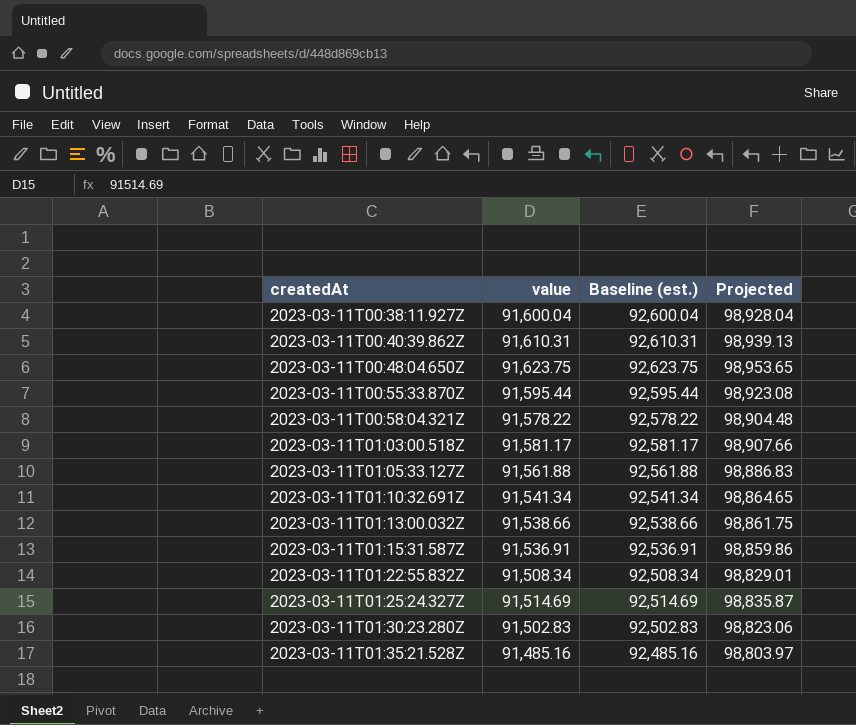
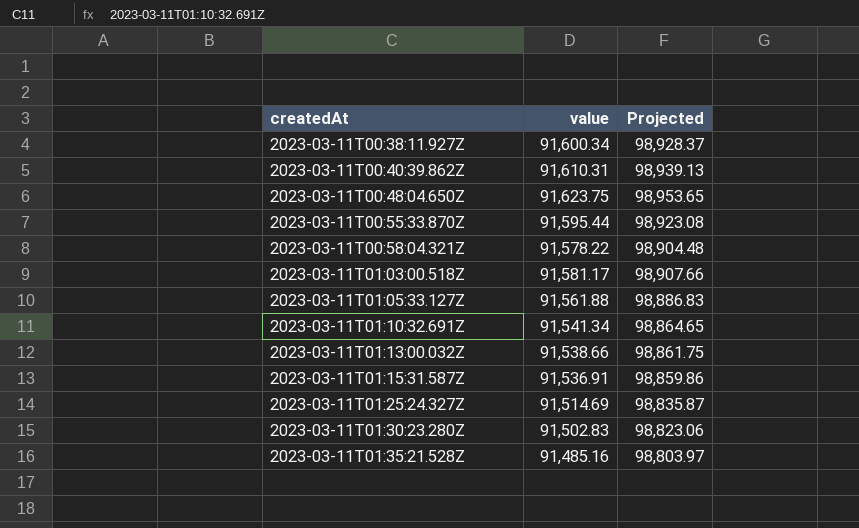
column Baseline (est.) | formula: [value] + 1000 -> none
row 2023-03-11T01:22:55.832Z: 91,508.34 | 92,508.34 | 98,829.01 -> none
2023-03-11T00:38:11.927Z | value: 91,600.04 -> 91,600.34
2023-03-11T00:38:11.927Z | Projected: 98,928.04 -> 98,928.37

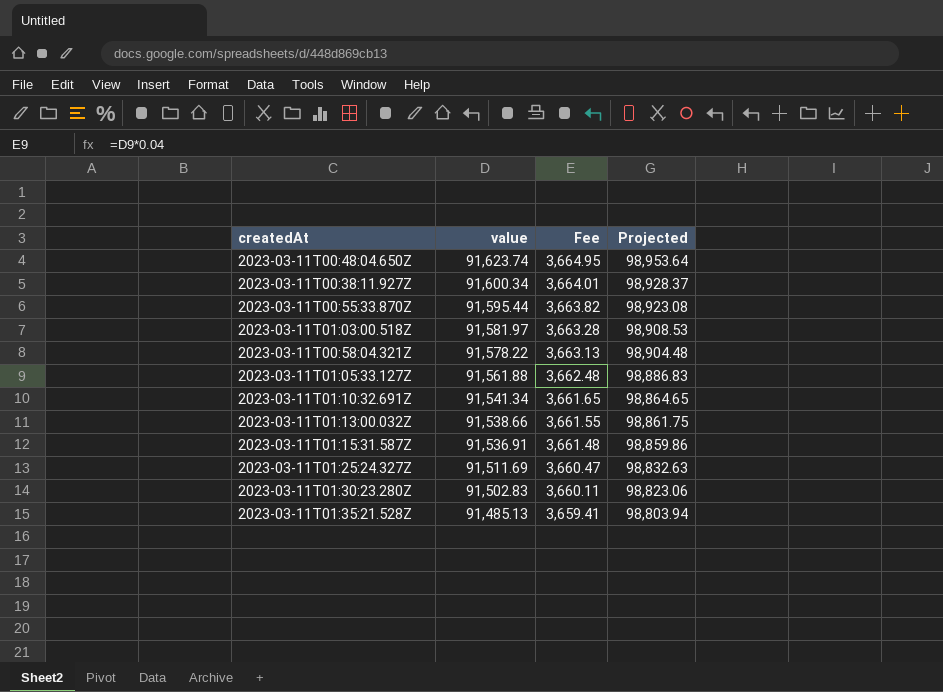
row order: createdAt ascending -> value descending
column Fee | formula: none -> [value] * 0.04
row 2023-03-11T00:40:39.862Z: 91,610.31 | 98,939.13 -> none
2023-03-11T00:48:04.650Z | value: 91,623.75 -> 91,623.74
2023-03-11T00:48:04.650Z | Projected: 98,953.65 -> 98,953.64
2023-03-11T01:03:00.518Z | value: 91,581.17 -> 91,581.97
2023-03-11T01:03:00.518Z | Projected: 98,907.66 -> 98,908.53
2023-03-11T01:25:24.327Z | value: 91,514.69 -> 91,511.69
2023-03-11T01:25:24.327Z | Projected: 98,835.87 -> 98,832.63
2023-03-11T01:35:21.528Z | value: 91,485.16 -> 91,485.13
2023-03-11T01:35:21.528Z | Projected: 98,803.97 -> 98,803.94

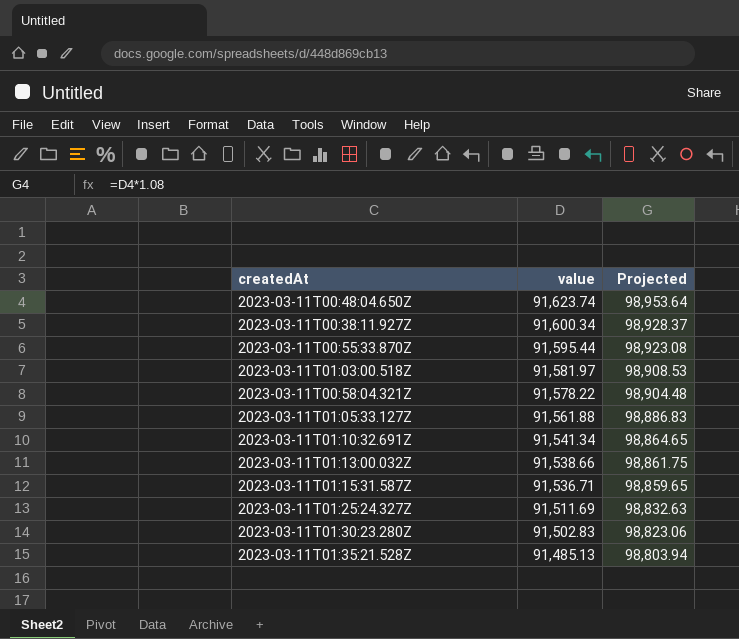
column Fee | formula: [value] * 0.04 -> none
2023-03-11T01:15:31.587Z | value: 91,536.91 -> 91,536.71
2023-03-11T01:15:31.587Z | Projected: 98,859.86 -> 98,859.65

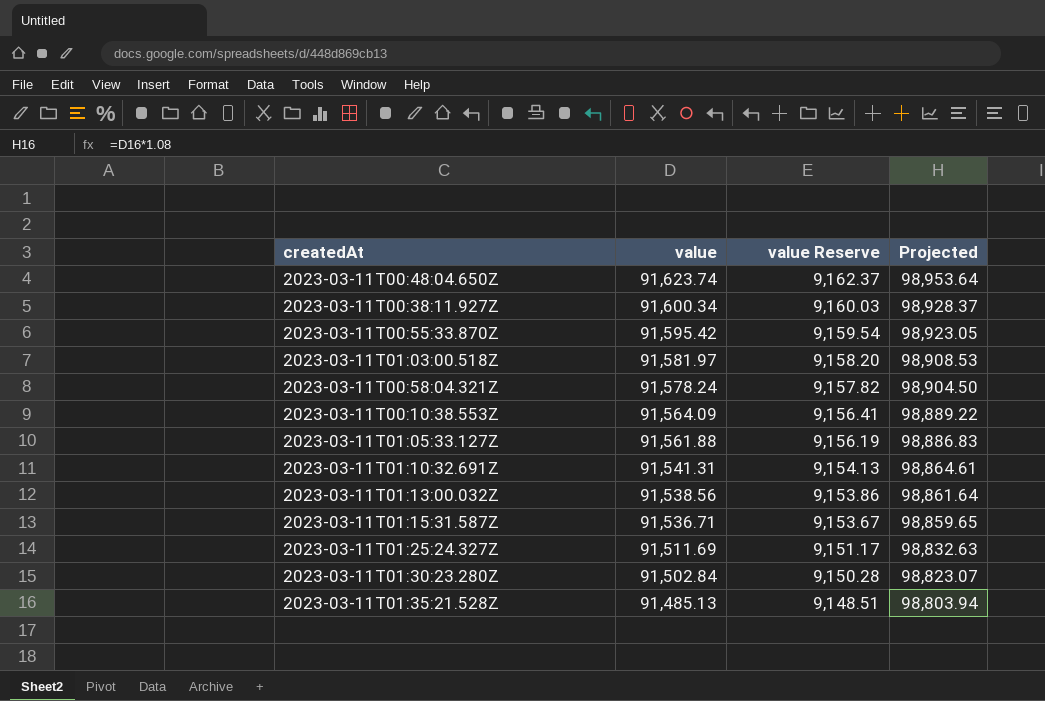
column value Reserve | formula: none -> [value] * 0.1
2023-03-11T00:55:33.870Z | value: 91,595.44 -> 91,595.42
2023-03-11T00:55:33.870Z | Projected: 98,923.08 -> 98,923.05
2023-03-11T00:58:04.321Z | value: 91,578.22 -> 91,578.24
2023-03-11T00:58:04.321Z | Projected: 98,904.48 -> 98,904.50
row 2023-03-11T00:10:38.553Z: none -> 91,564.09 | 9,156.41 | 98,889.22
2023-03-11T01:10:32.691Z | value: 91,541.34 -> 91,541.31
2023-03-11T01:10:32.691Z | Projected: 98,864.65 -> 98,864.61
2023-03-11T01:13:00.032Z | value: 91,538.66 -> 91,538.56
2023-03-11T01:13:00.032Z | Projected: 98,861.75 -> 98,861.64
2023-03-11T01:30:23.280Z | value: 91,502.83 -> 91,502.84
2023-03-11T01:30:23.280Z | Projected: 98,823.06 -> 98,823.07

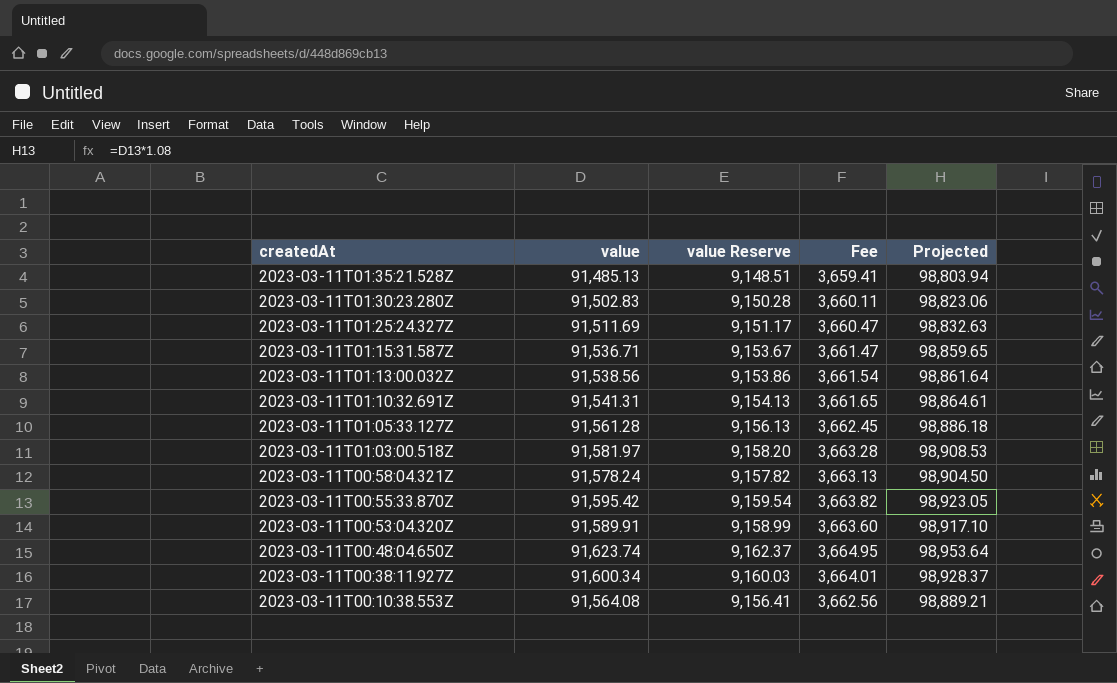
row order: value descending -> createdAt descending
column Fee | formula: none -> [value] * 0.04
2023-03-11T01:30:23.280Z | value: 91,502.84 -> 91,502.83
2023-03-11T01:30:23.280Z | Projected: 98,823.07 -> 98,823.06
2023-03-11T01:05:33.127Z | value: 91,561.88 -> 91,561.28
2023-03-11T01:05:33.127Z | value Reserve: 9,156.19 -> 9,156.13
2023-03-11T01:05:33.127Z | Projected: 98,886.83 -> 98,886.18
row 2023-03-11T00:53:04.320Z: none -> 91,589.91 | 9,158.99 | 3,663.60 | 98,917.10
2023-03-11T00:10:38.553Z | value: 91,564.09 -> 91,564.08
2023-03-11T00:10:38.553Z | Projected: 98,889.22 -> 98,889.21

